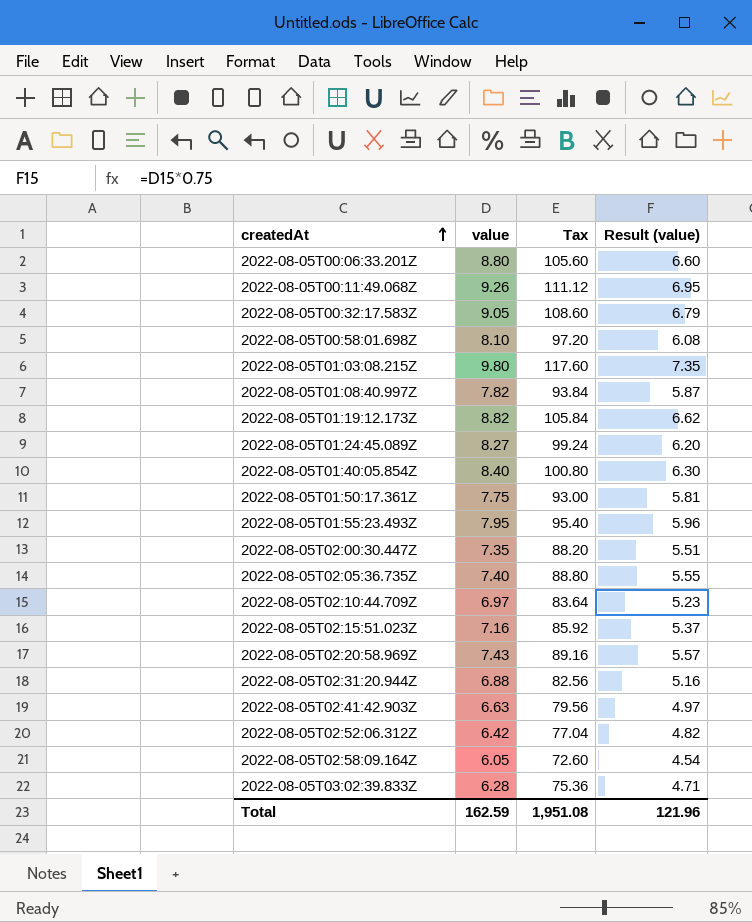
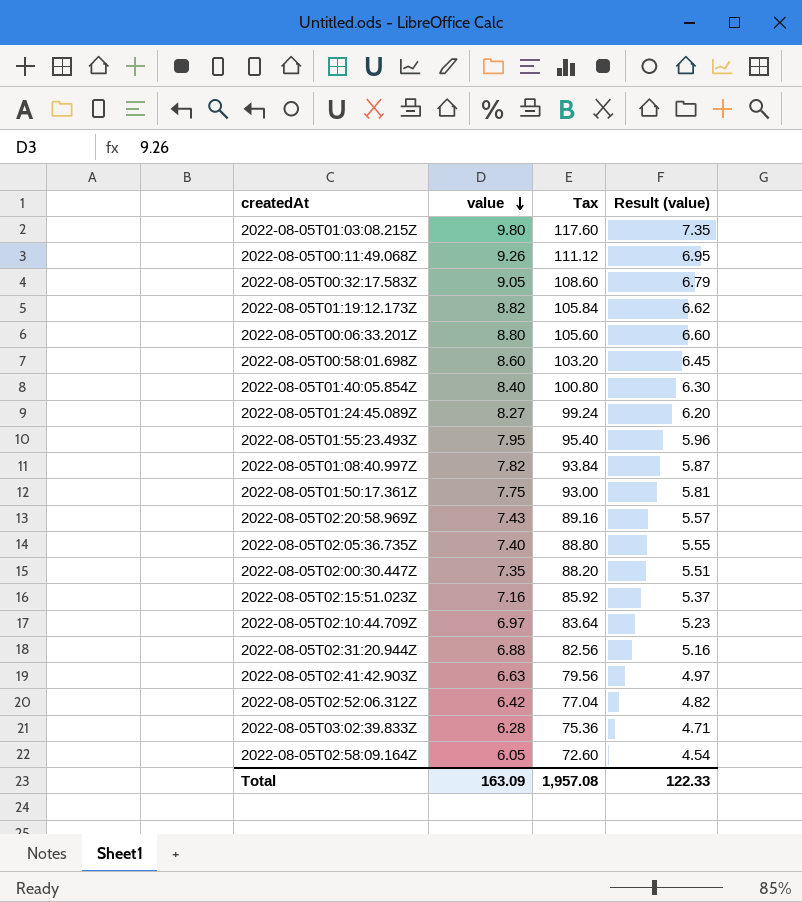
row order: createdAt ascending -> value descending
2022-08-05T00:58:01.698Z | value: 8.10 -> 8.60
2022-08-05T00:58:01.698Z | Tax: 97.20 -> 103.20
2022-08-05T00:58:01.698Z | Result (value): 6.08 -> 6.45
Total | value: 162.59 -> 163.09
Total | Tax: 1,951.08 -> 1,957.08
Total | Result (value): 121.96 -> 122.33

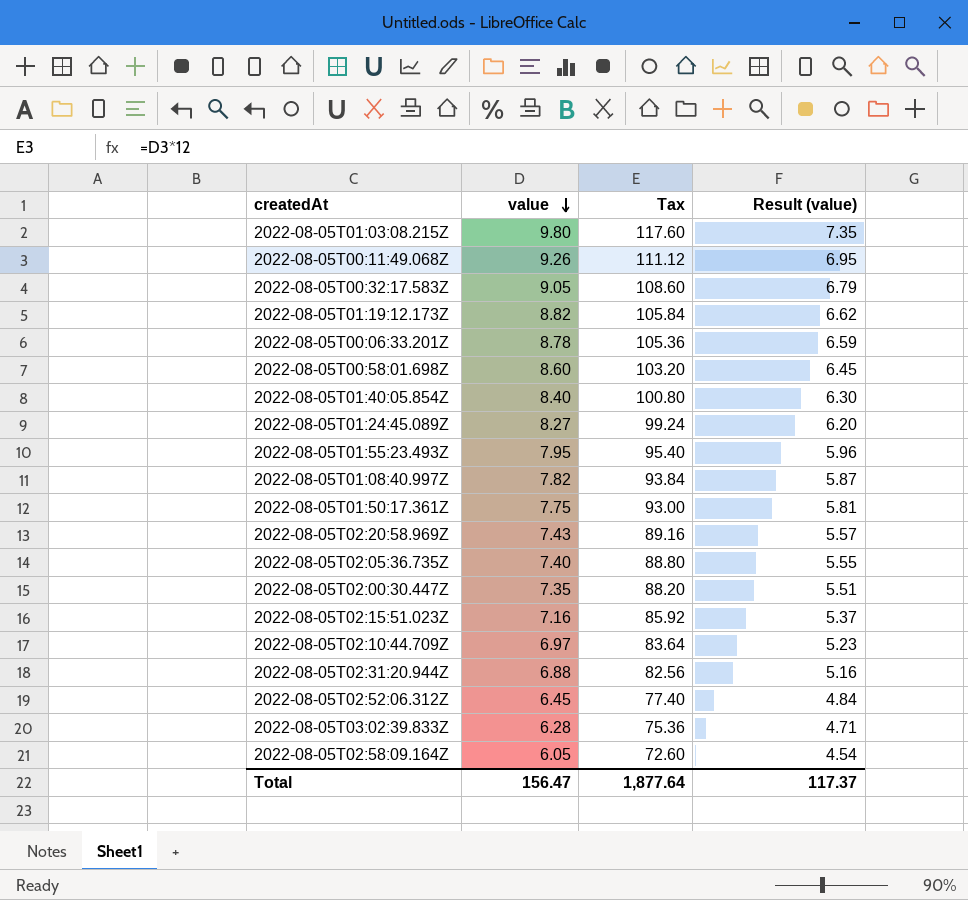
row 2022-08-05T02:41:42.903Z: 6.63 | 79.56 | 4.97 -> none
2022-08-05T00:06:33.201Z | value: 8.80 -> 8.78
2022-08-05T00:06:33.201Z | Tax: 105.60 -> 105.36
2022-08-05T00:06:33.201Z | Result (value): 6.60 -> 6.59
2022-08-05T02:52:06.312Z | value: 6.42 -> 6.45
2022-08-05T02:52:06.312Z | Tax: 77.04 -> 77.40
2022-08-05T02:52:06.312Z | Result (value): 4.82 -> 4.84
Total | value: 163.09 -> 156.47
Total | Tax: 1,957.08 -> 1,877.64
Total | Result (value): 122.33 -> 117.37

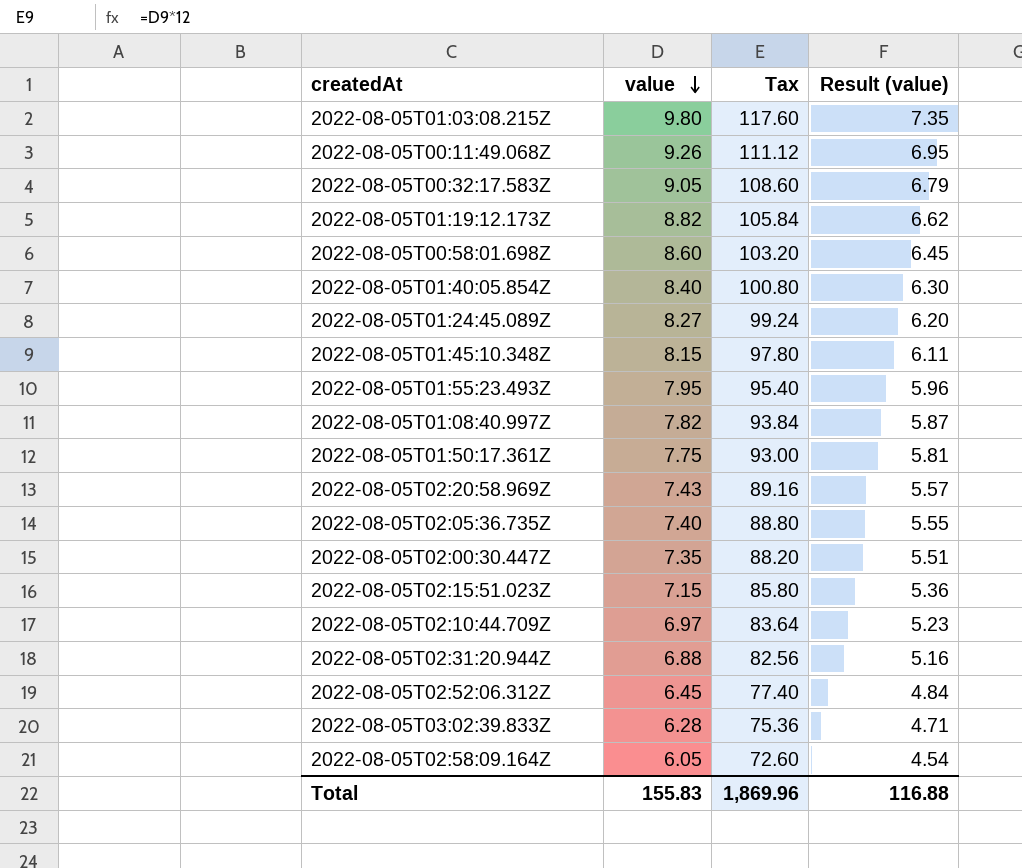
row 2022-08-05T00:06:33.201Z: 8.78 | 105.36 | 6.59 -> none
row 2022-08-05T01:45:10.348Z: none -> 8.15 | 97.80 | 6.11
2022-08-05T02:15:51.023Z | value: 7.16 -> 7.15
2022-08-05T02:15:51.023Z | Tax: 85.92 -> 85.80
2022-08-05T02:15:51.023Z | Result (value): 5.37 -> 5.36
Total | value: 156.47 -> 155.83
Total | Tax: 1,877.64 -> 1,869.96
Total | Result (value): 117.37 -> 116.88

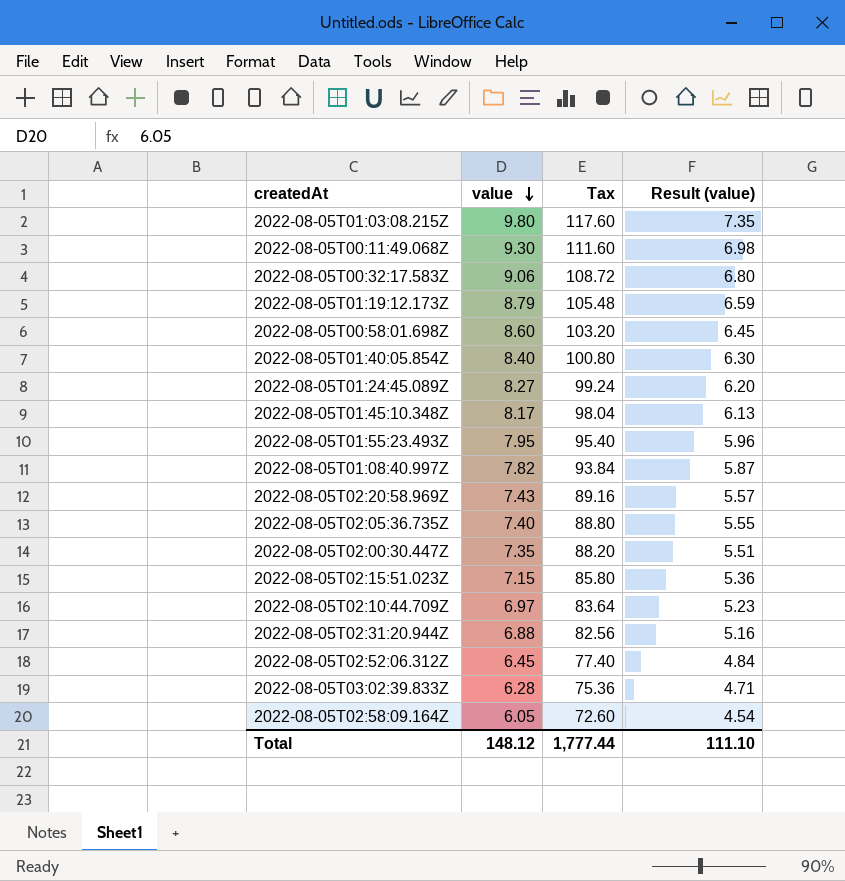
row 2022-08-05T01:50:17.361Z: 7.75 | 93.00 | 5.81 -> none
2022-08-05T00:11:49.068Z | value: 9.26 -> 9.30
2022-08-05T00:11:49.068Z | Tax: 111.12 -> 111.60
2022-08-05T00:11:49.068Z | Result (value): 6.95 -> 6.98
2022-08-05T00:32:17.583Z | value: 9.05 -> 9.06
2022-08-05T00:32:17.583Z | Tax: 108.60 -> 108.72
2022-08-05T00:32:17.583Z | Result (value): 6.79 -> 6.80
2022-08-05T01:19:12.173Z | value: 8.82 -> 8.79
2022-08-05T01:19:12.173Z | Tax: 105.84 -> 105.48
2022-08-05T01:19:12.173Z | Result (value): 6.62 -> 6.59
2022-08-05T01:45:10.348Z | value: 8.15 -> 8.17
2022-08-05T01:45:10.348Z | Tax: 97.80 -> 98.04
2022-08-05T01:45:10.348Z | Result (value): 6.11 -> 6.13
Total | value: 155.83 -> 148.12
Total | Tax: 1,869.96 -> 1,777.44
Total | Result (value): 116.88 -> 111.10

